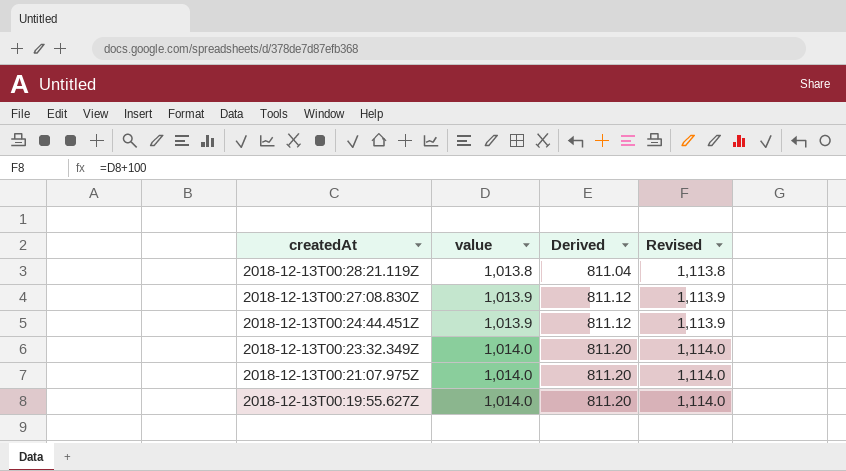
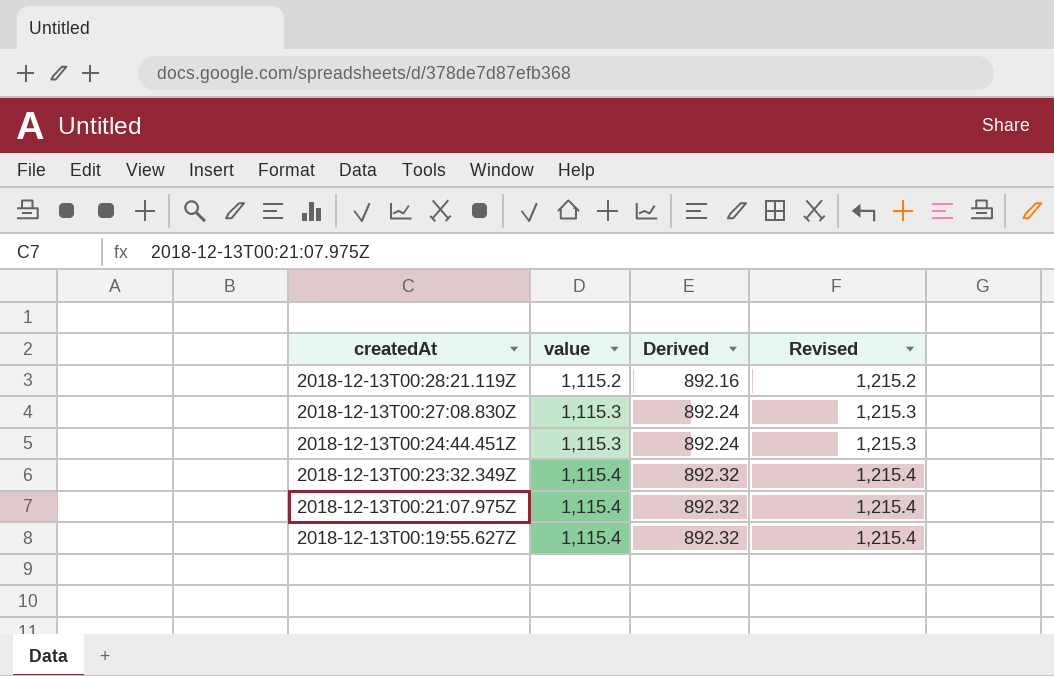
2018-12-13T00:28:21.119Z | value: 1,013.8 -> 1,115.2
2018-12-13T00:28:21.119Z | Derived: 811.04 -> 892.16
2018-12-13T00:28:21.119Z | Revised: 1,113.8 -> 1,215.2
2018-12-13T00:27:08.830Z | value: 1,013.9 -> 1,115.3
2018-12-13T00:27:08.830Z | Derived: 811.12 -> 892.24
2018-12-13T00:27:08.830Z | Revised: 1,113.9 -> 1,215.3
2018-12-13T00:24:44.451Z | value: 1,013.9 -> 1,115.3
2018-12-13T00:24:44.451Z | Derived: 811.12 -> 892.24
2018-12-13T00:24:44.451Z | Revised: 1,113.9 -> 1,215.3
2018-12-13T00:23:32.349Z | value: 1,014.0 -> 1,115.4
2018-12-13T00:23:32.349Z | Derived: 811.20 -> 892.32
2018-12-13T00:23:32.349Z | Revised: 1,114.0 -> 1,215.4
2018-12-13T00:21:07.975Z | value: 1,014.0 -> 1,115.4
2018-12-13T00:21:07.975Z | Derived: 811.20 -> 892.32
2018-12-13T00:21:07.975Z | Revised: 1,114.0 -> 1,215.4
2018-12-13T00:19:55.627Z | value: 1,014.0 -> 1,115.4
2018-12-13T00:19:55.627Z | Derived: 811.20 -> 892.32
2018-12-13T00:19:55.627Z | Revised: 1,114.0 -> 1,215.4

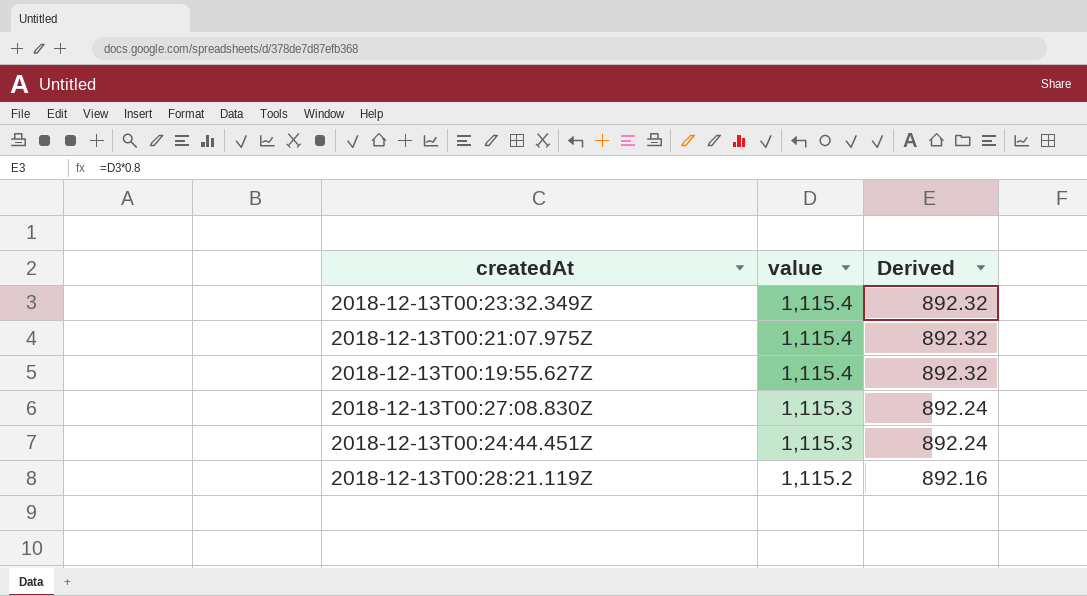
row order: createdAt descending -> value descending
column Revised | formula: [value] + 100 -> none

